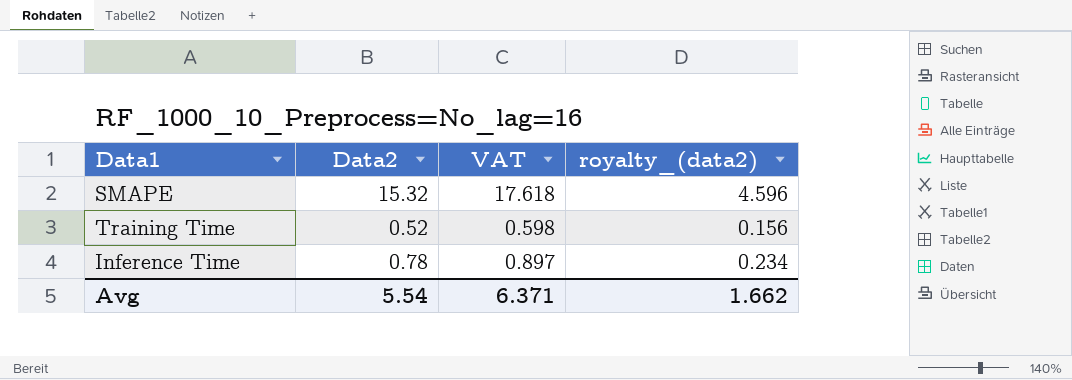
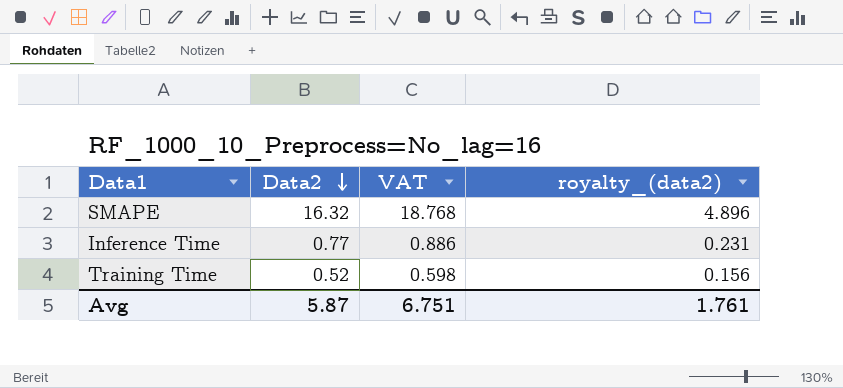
row order: none -> Data2 descending
SMAPE | Data2: 15.32 -> 16.32
SMAPE | VAT: 17.618 -> 18.768
SMAPE | royalty_(data2): 4.596 -> 4.896
Inference Time | Data2: 0.78 -> 0.77
Inference Time | VAT: 0.897 -> 0.886
Inference Time | royalty_(data2): 0.234 -> 0.231
Avg | Data2: 5.54 -> 5.87
Avg | VAT: 6.371 -> 6.751
Avg | royalty_(data2): 1.662 -> 1.761

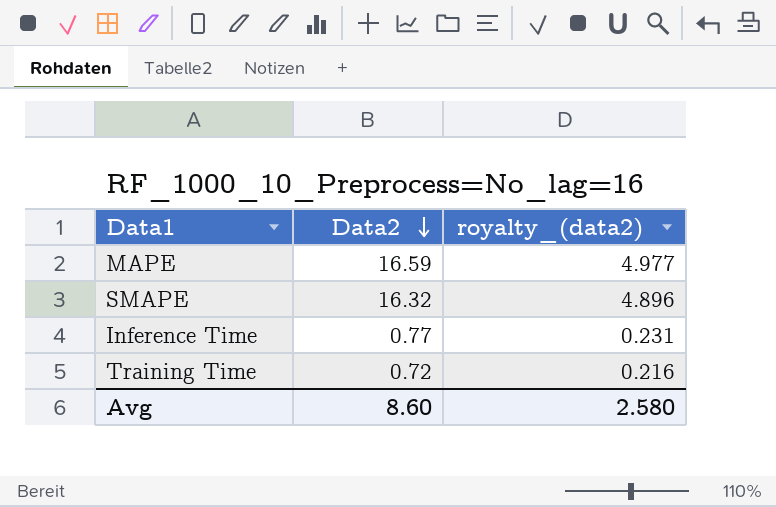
column VAT | formula: [Data2] * 1.15 -> none
row MAPE: none -> 16.59 | 4.977
Training Time | Data2: 0.52 -> 0.72
Training Time | royalty_(data2): 0.156 -> 0.216
Avg | Data2: 5.87 -> 8.60
Avg | royalty_(data2): 1.761 -> 2.580

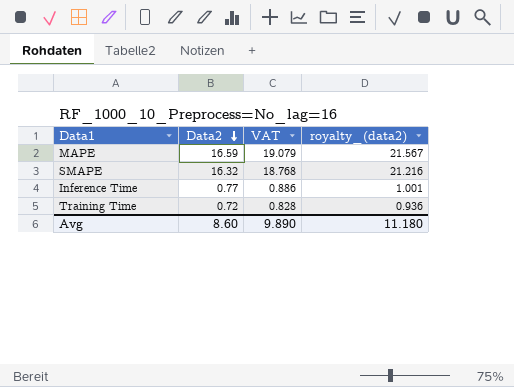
column VAT | formula: none -> [Data2] * 1.15
column royalty_(data2) | formula: [Data2] * 0.3 -> [Data2] * 1.3
Avg | royalty_(data2): 2.580 -> 11.180

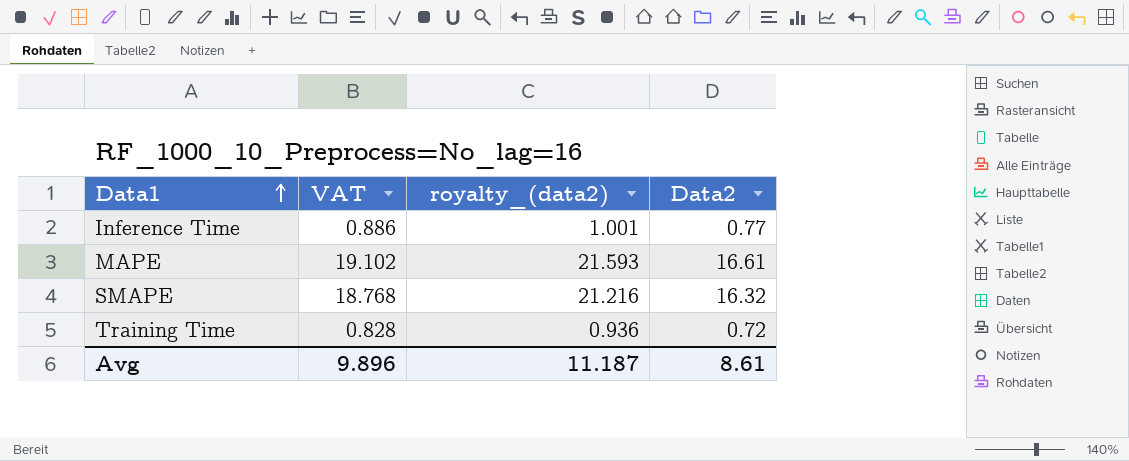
row order: Data2 descending -> Data1 ascending
column Data2 | position: 2 -> 4
MAPE | VAT: 19.079 -> 19.102
MAPE | royalty_(data2): 21.567 -> 21.593
MAPE | Data2: 16.59 -> 16.61
Avg | VAT: 9.890 -> 9.896
Avg | royalty_(data2): 11.180 -> 11.187
Avg | Data2: 8.60 -> 8.61

